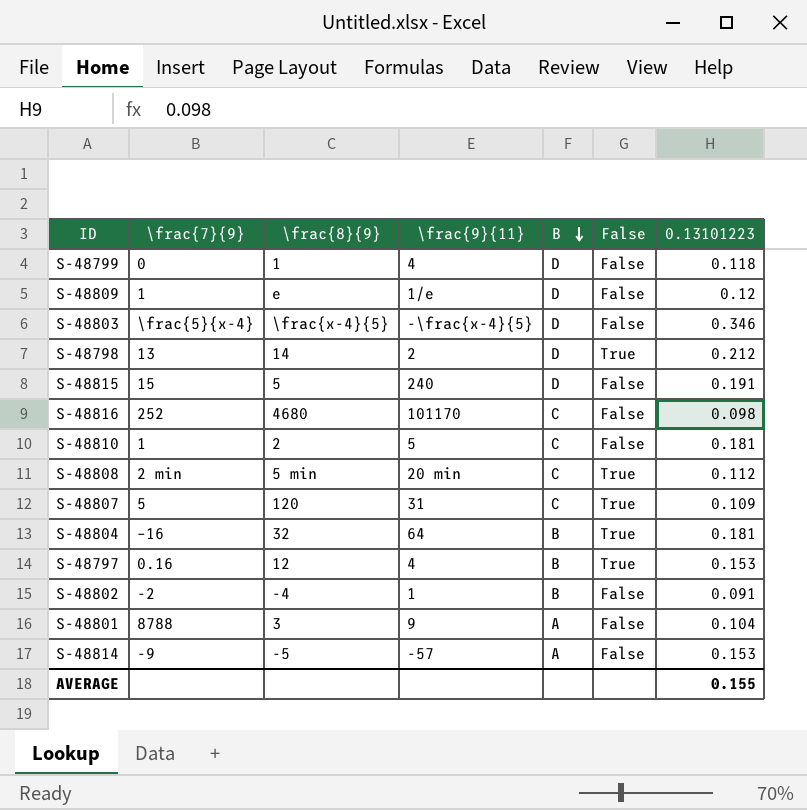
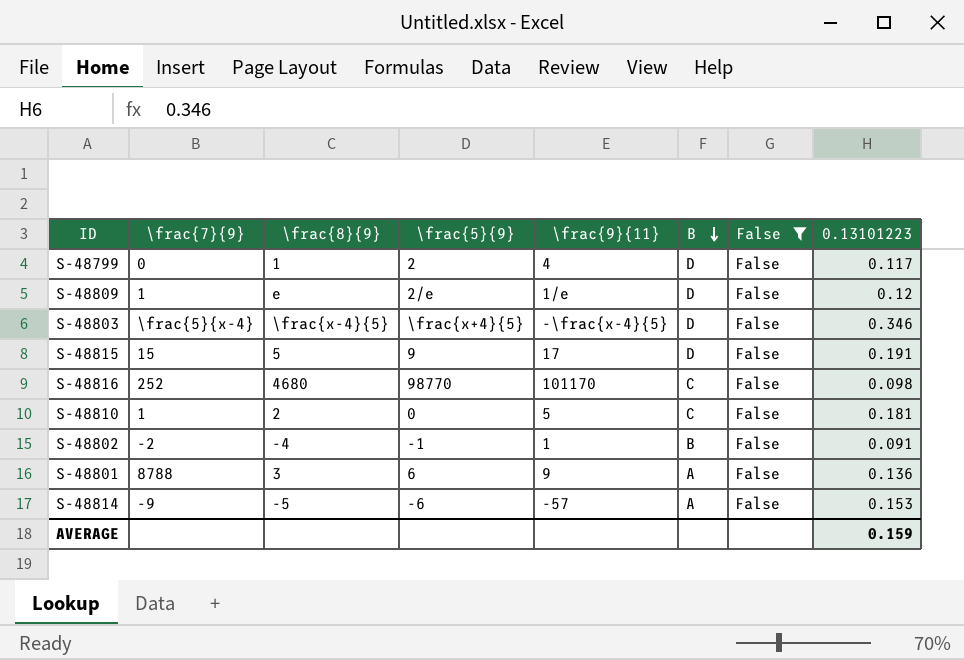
filter: none -> False = False
column \frac{5}{9} | position: none -> 4
S-48799 | 0.13101223: 0.118 -> 0.117
S-48815 | \frac{9}{11}: 240 -> 17
S-48801 | 0.13101223: 0.104 -> 0.136
AVERAGE | 0.13101223: 0.155 -> 0.159

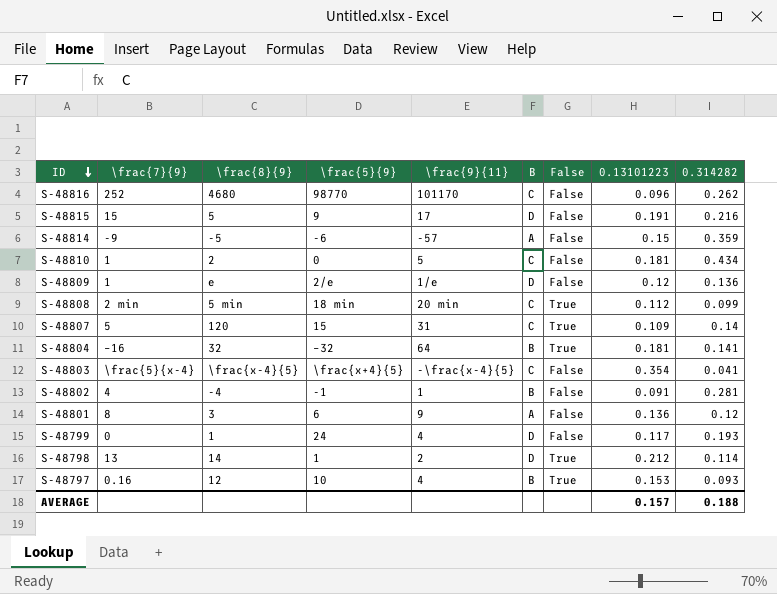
filter: False = False -> none
row order: B descending -> ID descending
column 0.314282 | position: none -> 9
S-48816 | 0.13101223: 0.098 -> 0.096
S-48814 | 0.13101223: 0.153 -> 0.15
S-48803 | B: D -> C
S-48803 | 0.13101223: 0.346 -> 0.354
S-48802 | \frac{7}{9}: -2 -> 4
S-48801 | \frac{7}{9}: 8788 -> 8
S-48799 | \frac{5}{9}: 2 -> 24
AVERAGE | 0.13101223: 0.159 -> 0.157

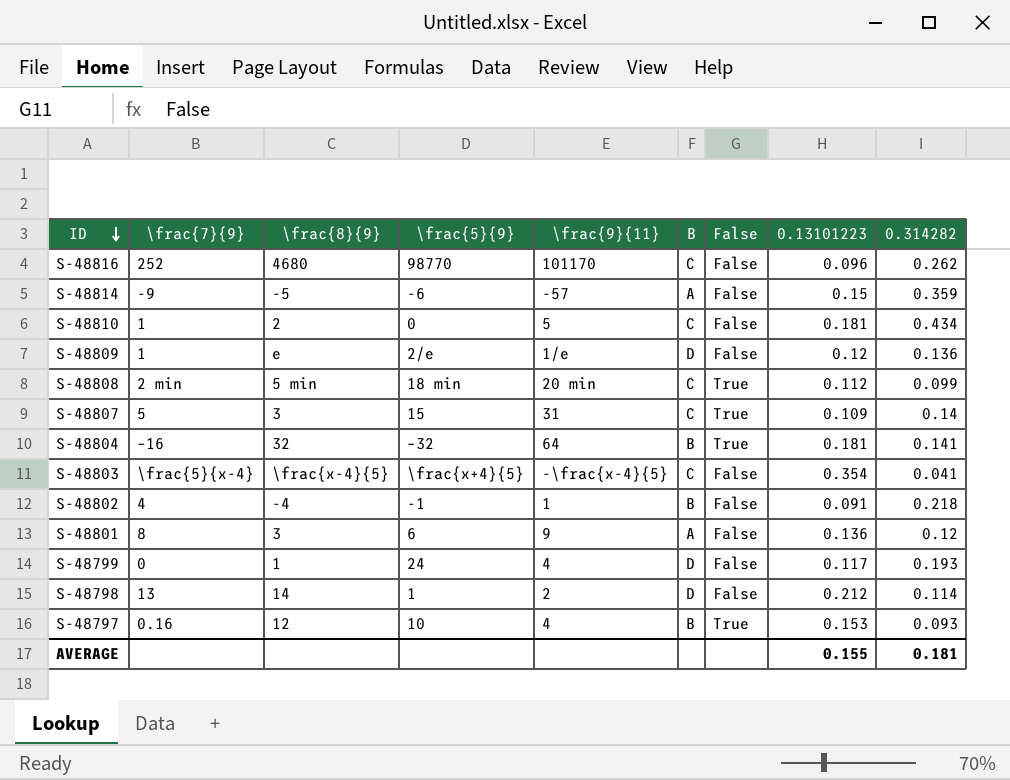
row S-48815: 15 | 5 | 9 | 17 | D | False | 0.191 | 0.216 -> none
S-48807 | \frac{8}{9}: 120 -> 3
S-48802 | 0.314282: 0.281 -> 0.218
S-48798 | False: True -> False
AVERAGE | 0.13101223: 0.157 -> 0.155
AVERAGE | 0.314282: 0.188 -> 0.181

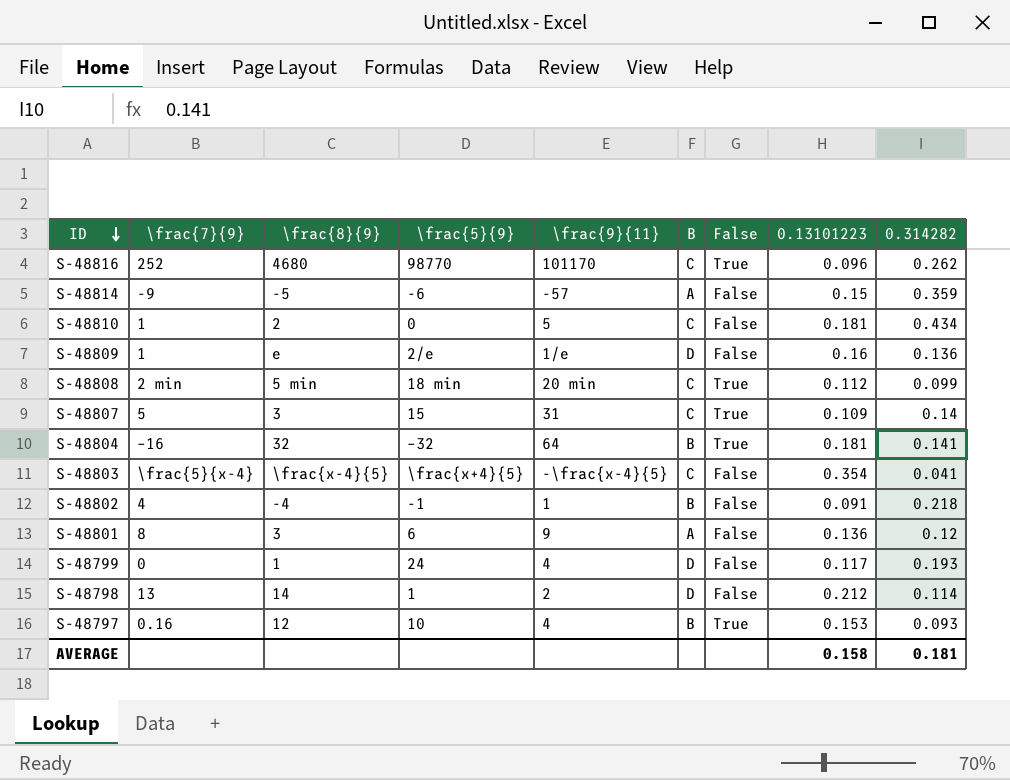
S-48816 | False: False -> True
S-48809 | 0.13101223: 0.12 -> 0.16
AVERAGE | 0.13101223: 0.155 -> 0.158

